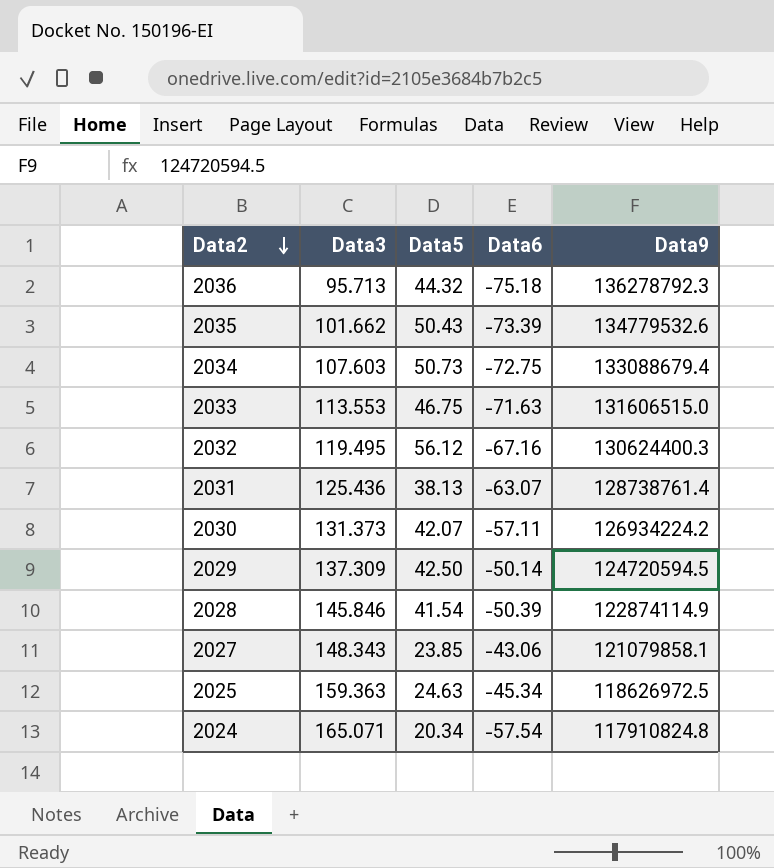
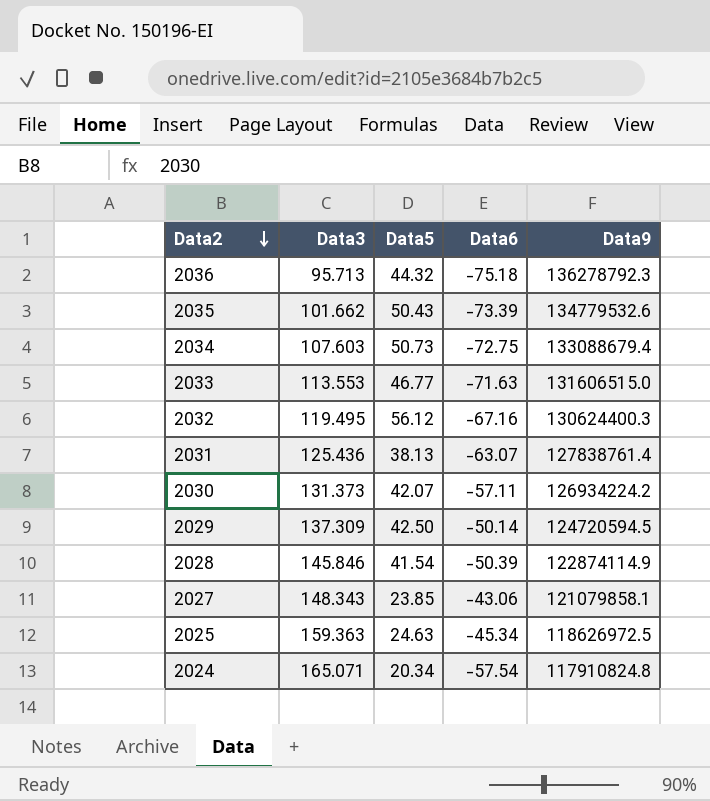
2033 | Data5: 46.75 -> 46.77
2031 | Data9: 128738761.4 -> 127838761.4

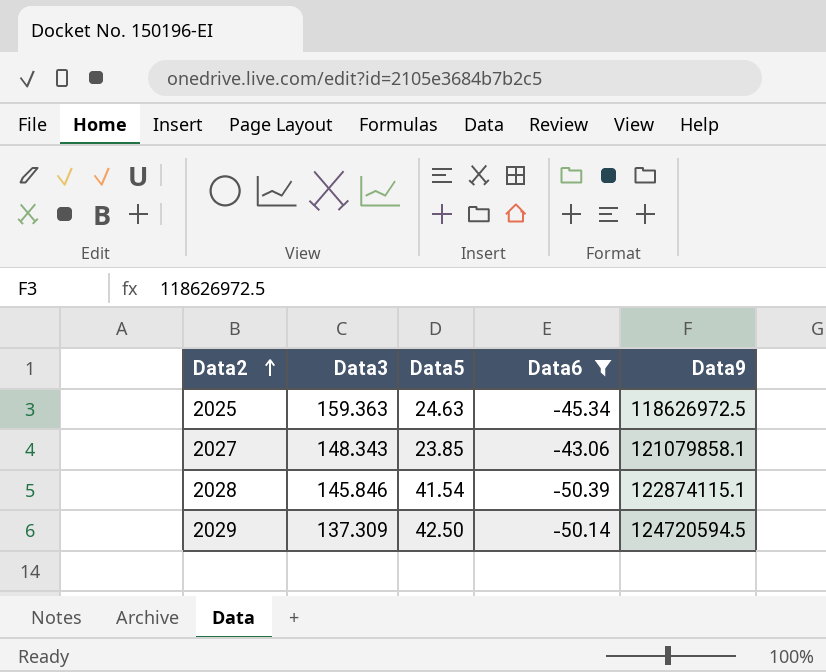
filter: none -> Data6 >= -50.39
row order: Data2 descending -> Data2 ascending
2028 | Data9: 122874114.9 -> 122874115.1

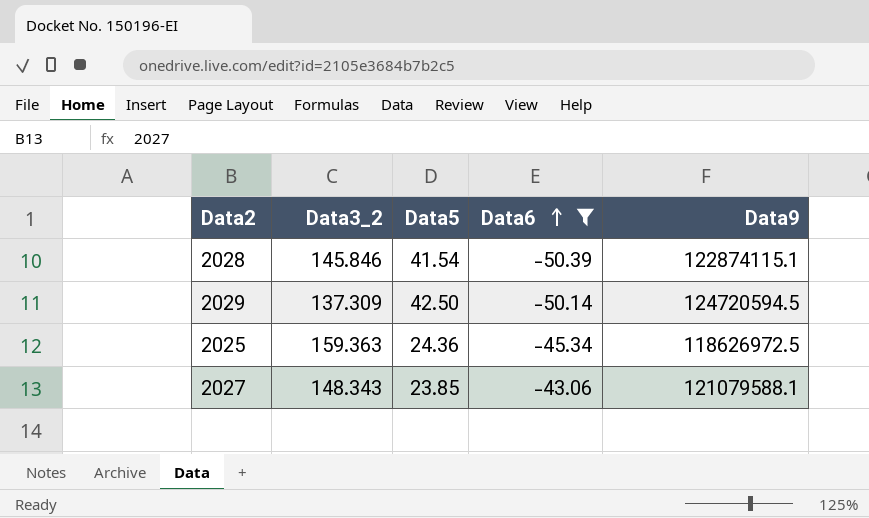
row order: Data2 ascending -> Data6 ascending
column name: Data3 -> Data3_2
2025 | Data5: 24.63 -> 24.36
2027 | Data9: 121079858.1 -> 121079588.1

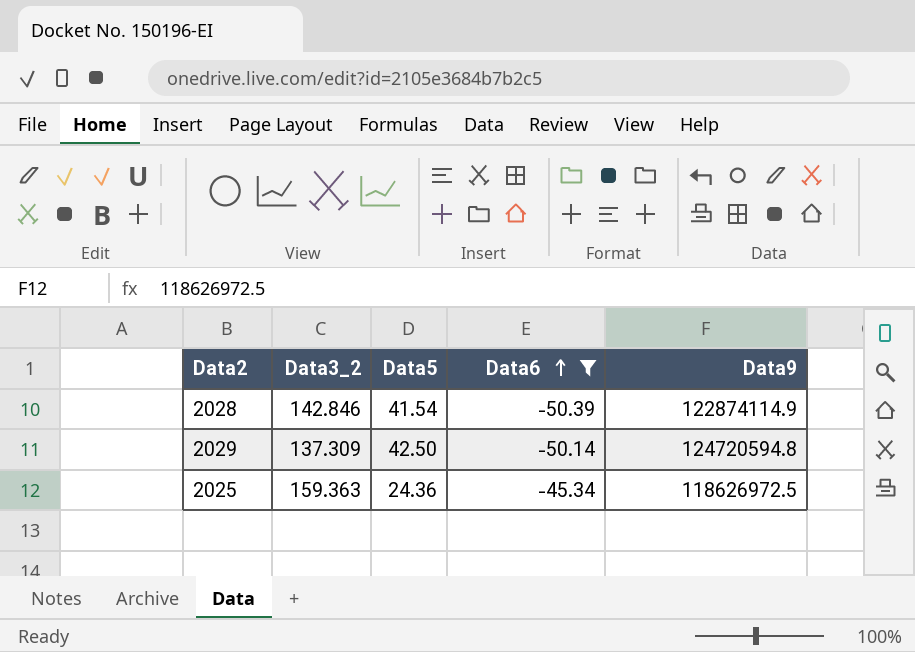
row 2027: 148.343 | 23.85 | -43.06 | 121079588.1 -> none
2028 | Data3_2: 145.846 -> 142.846
2028 | Data9: 122874115.1 -> 122874114.9
2029 | Data9: 124720594.5 -> 124720594.8

